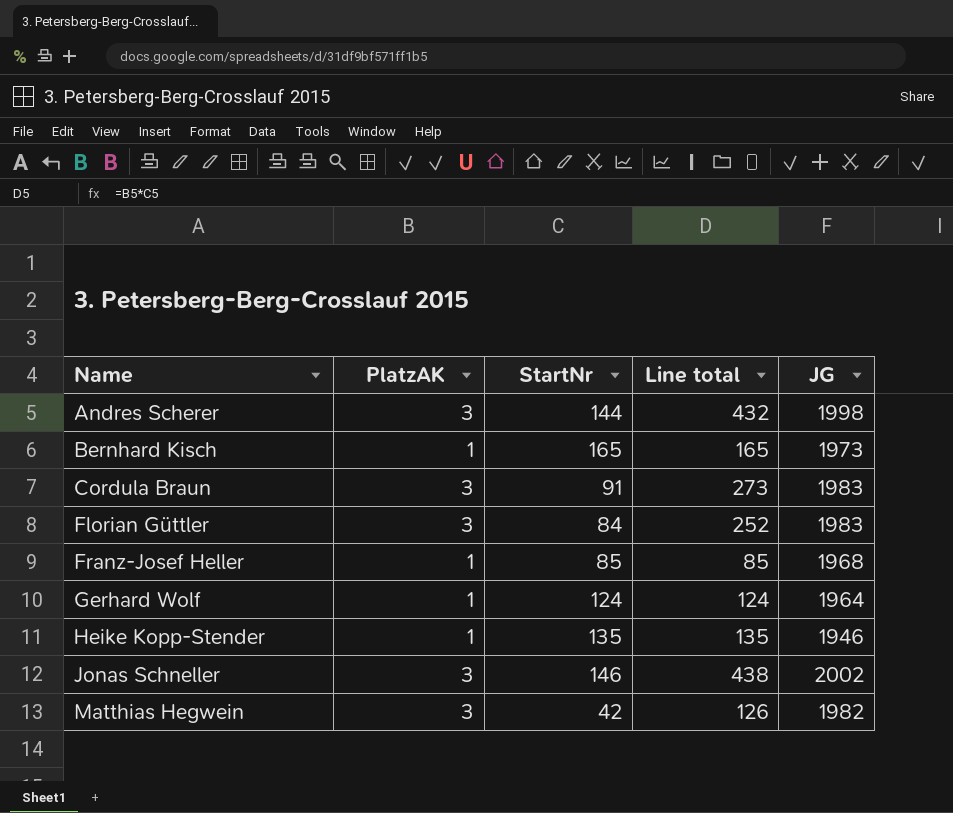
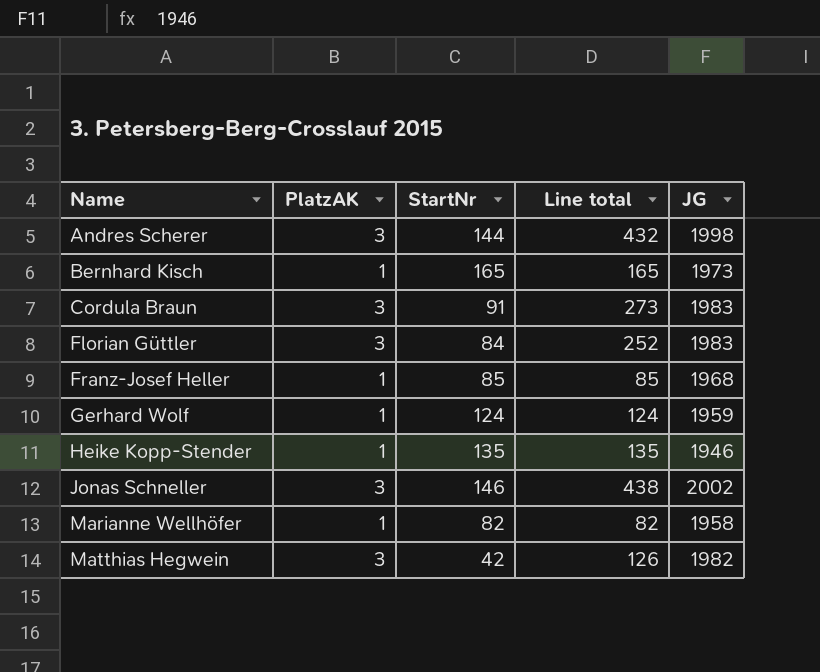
Gerhard Wolf | JG: 1964 -> 1959
row Marianne Wellhöfer: none -> 1 | 82 | 82 | 1958

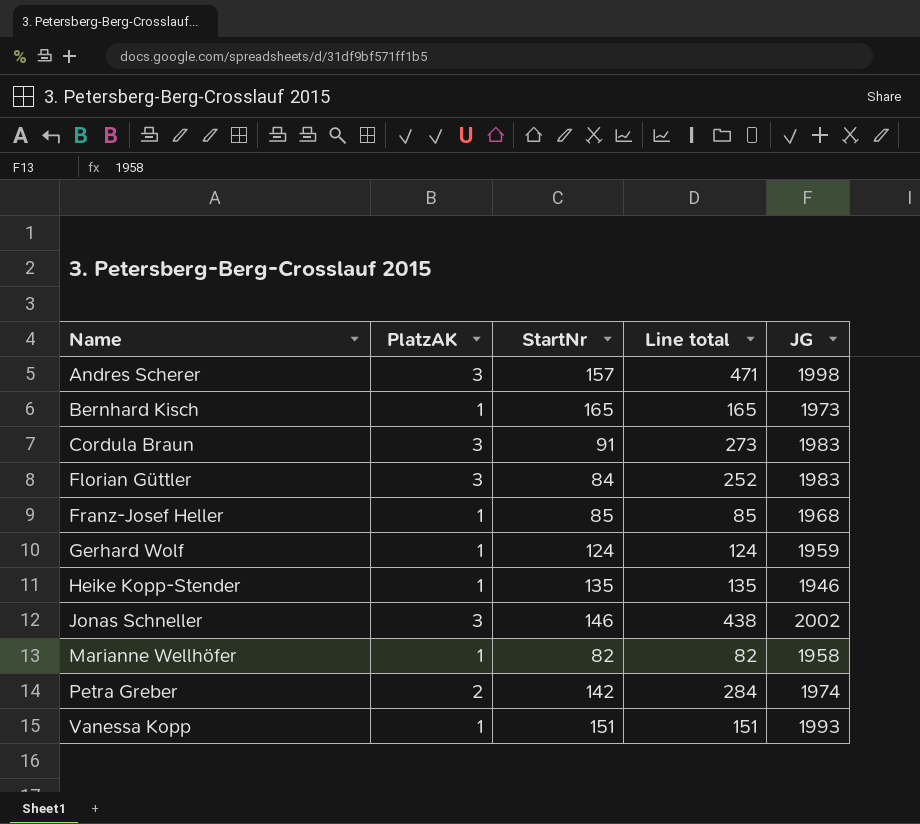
row Matthias Hegwein: 3 | 42 | 126 | 1982 -> none
Andres Scherer | StartNr: 144 -> 157
Andres Scherer | Line total: 432 -> 471
row Petra Greber: none -> 2 | 142 | 284 | 1974
row Vanessa Kopp: none -> 1 | 151 | 151 | 1993

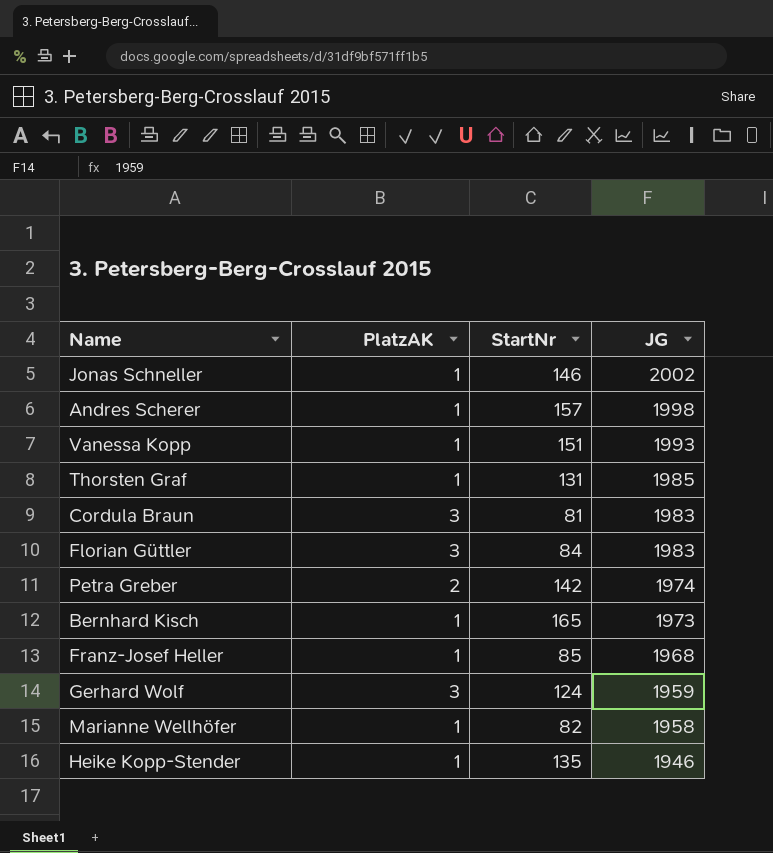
row order: Name ascending -> JG descending
column Line total | formula: [PlatzAK] * [StartNr] -> none
Jonas Schneller | PlatzAK: 3 -> 1
Andres Scherer | PlatzAK: 3 -> 1
row Thorsten Graf: none -> 1 | 131 | 1985
Cordula Braun | StartNr: 91 -> 81
Gerhard Wolf | PlatzAK: 1 -> 3

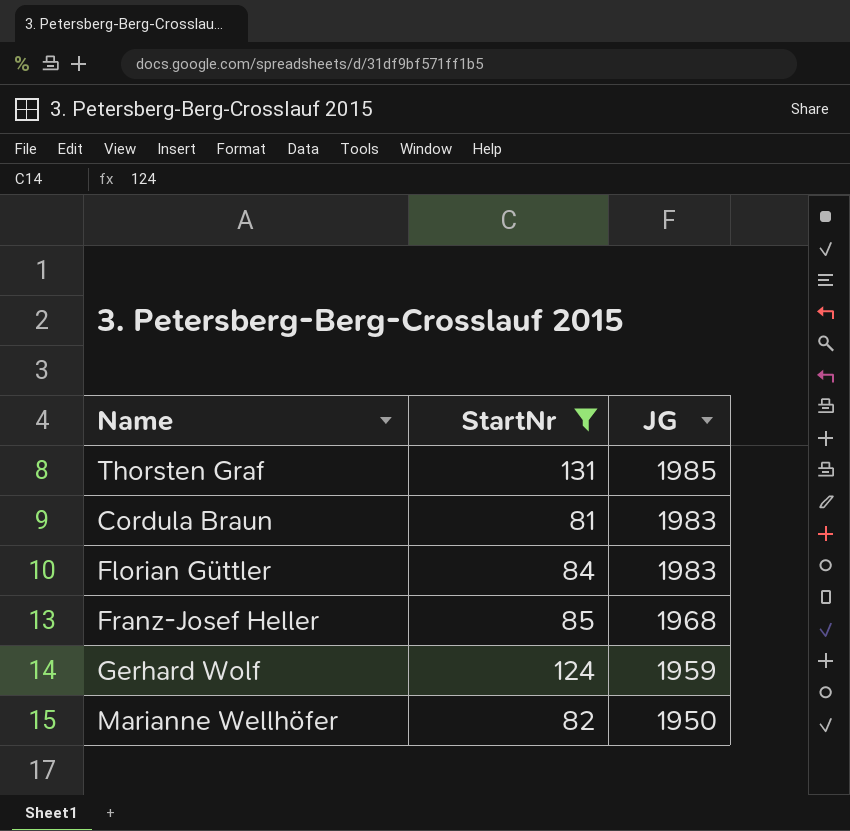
filter: none -> StartNr <= 131
column PlatzAK | position: 2 -> none
Marianne Wellhöfer | JG: 1958 -> 1950

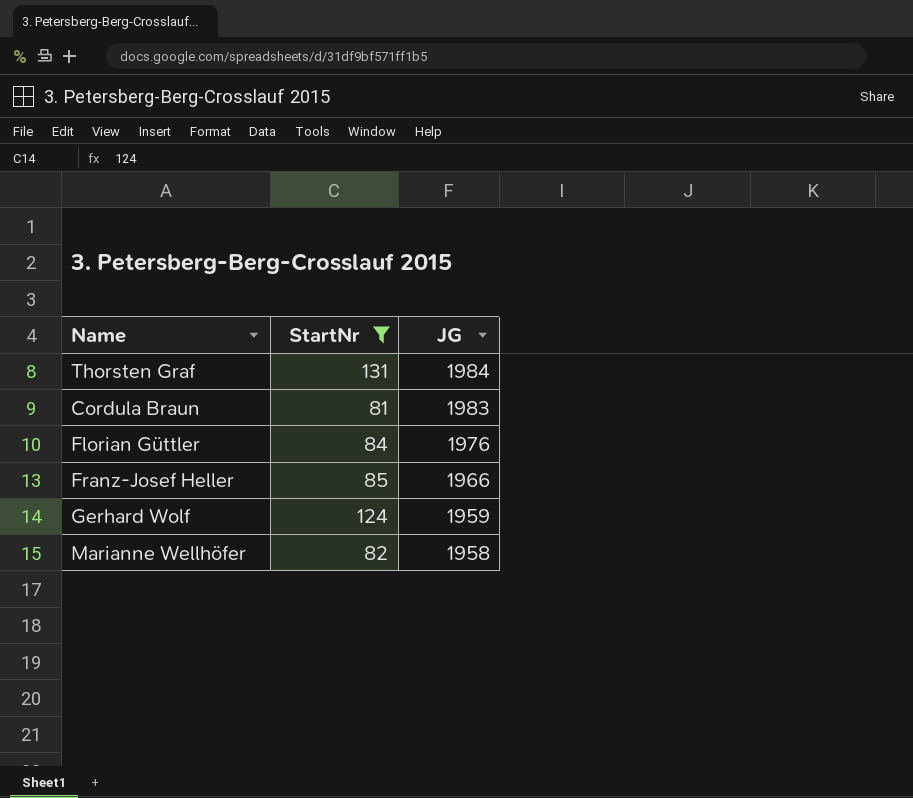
Thorsten Graf | JG: 1985 -> 1984
Florian Güttler | JG: 1983 -> 1976
Franz-Josef Heller | JG: 1968 -> 1966
Marianne Wellhöfer | JG: 1950 -> 1958

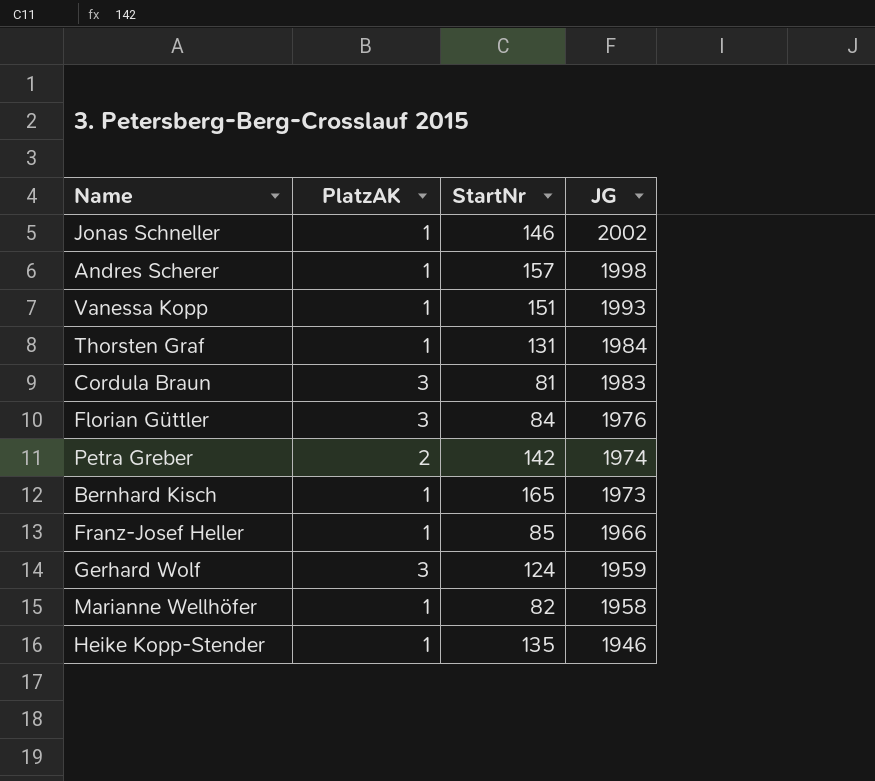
filter: StartNr <= 131 -> none
column PlatzAK | position: none -> 2

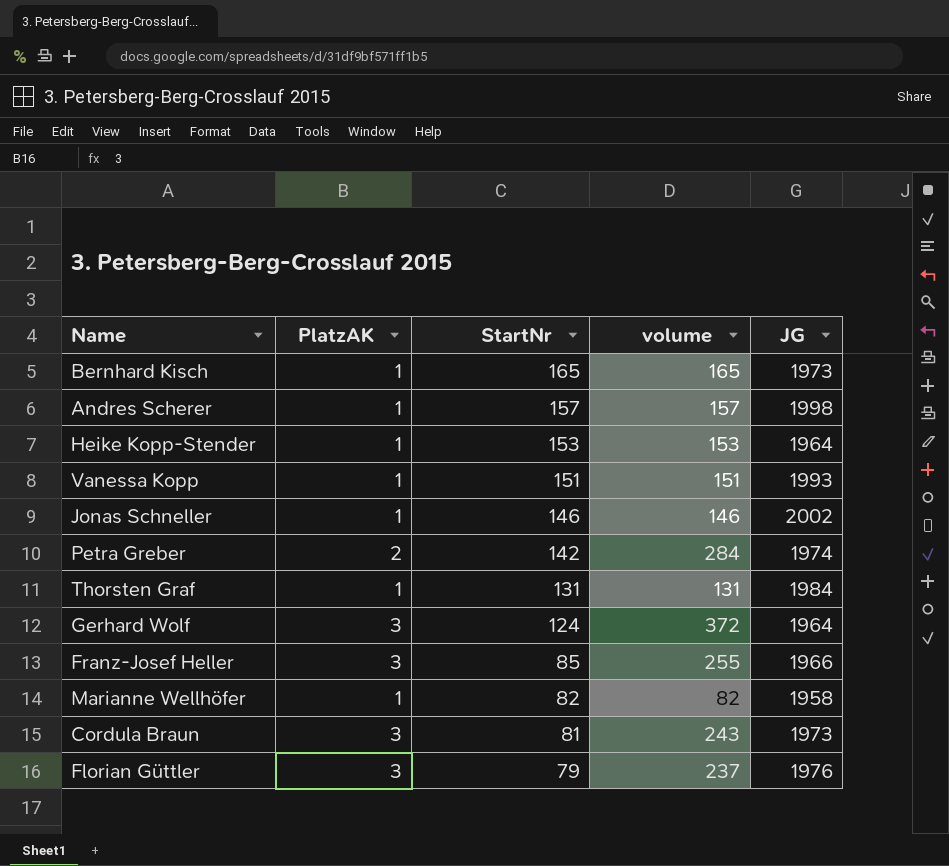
row order: JG descending -> StartNr descending
column volume | formula: none -> [PlatzAK] * [StartNr]
Heike Kopp-Stender | StartNr: 135 -> 153
Heike Kopp-Stender | JG: 1946 -> 1964
Gerhard Wolf | JG: 1959 -> 1964
Franz-Josef Heller | PlatzAK: 1 -> 3
Cordula Braun | JG: 1983 -> 1973
Florian Güttler | StartNr: 84 -> 79

